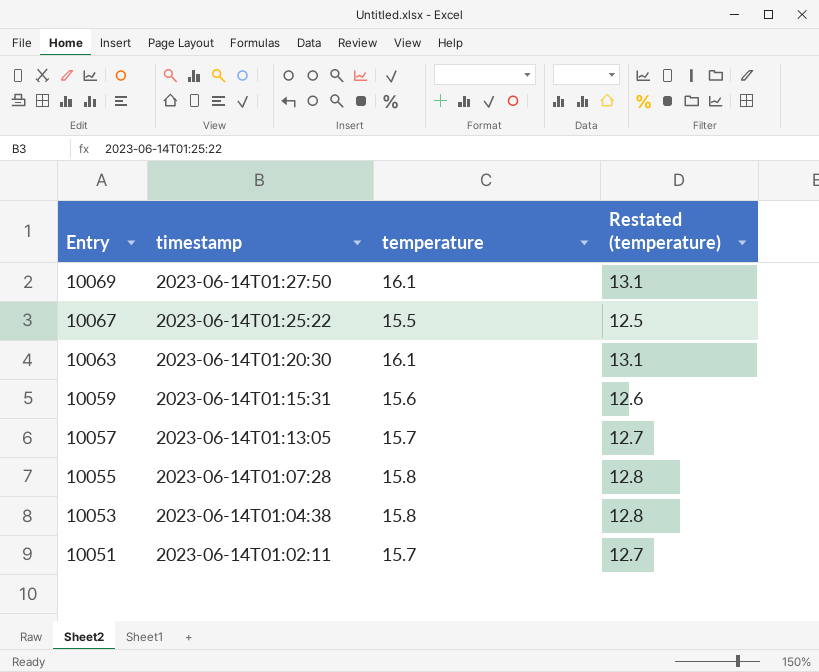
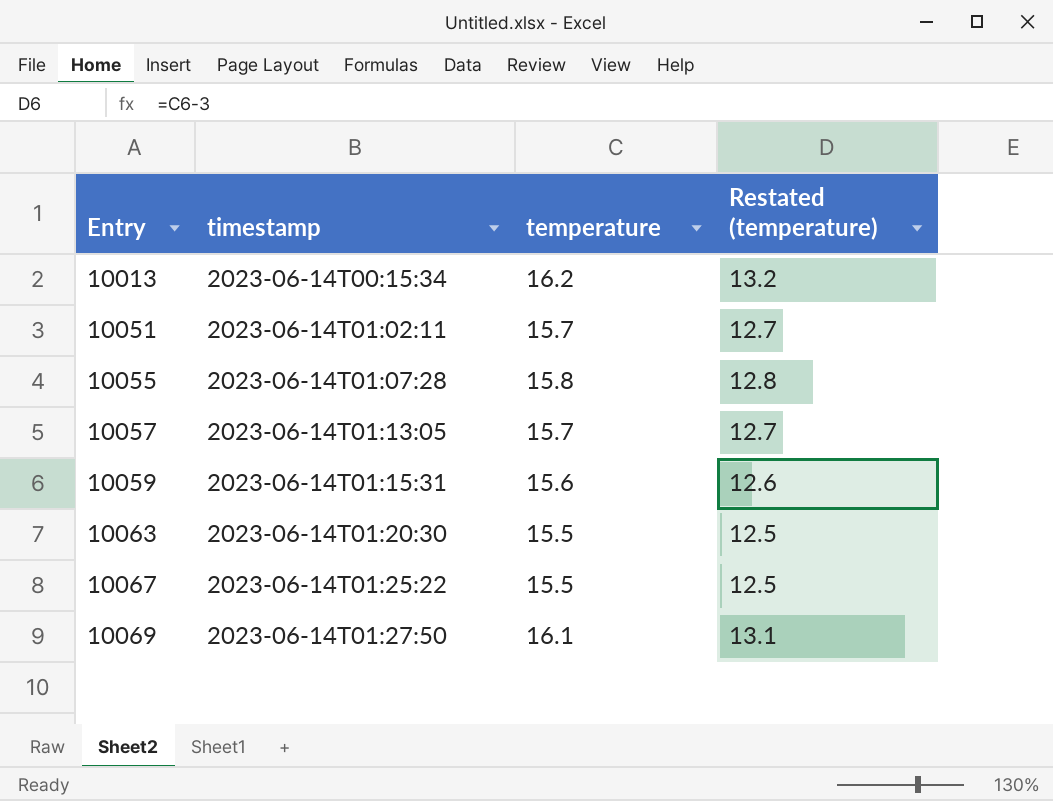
row order: Entry descending -> Entry ascending
row 10053: 2023-06-14T01:04:38 | 15.8 | 12.8 -> none
row 10013: none -> 2023-06-14T00:15:34 | 16.2 | 13.2
10063 | temperature: 16.1 -> 15.5
10063 | Restated (temperature): 13.1 -> 12.5

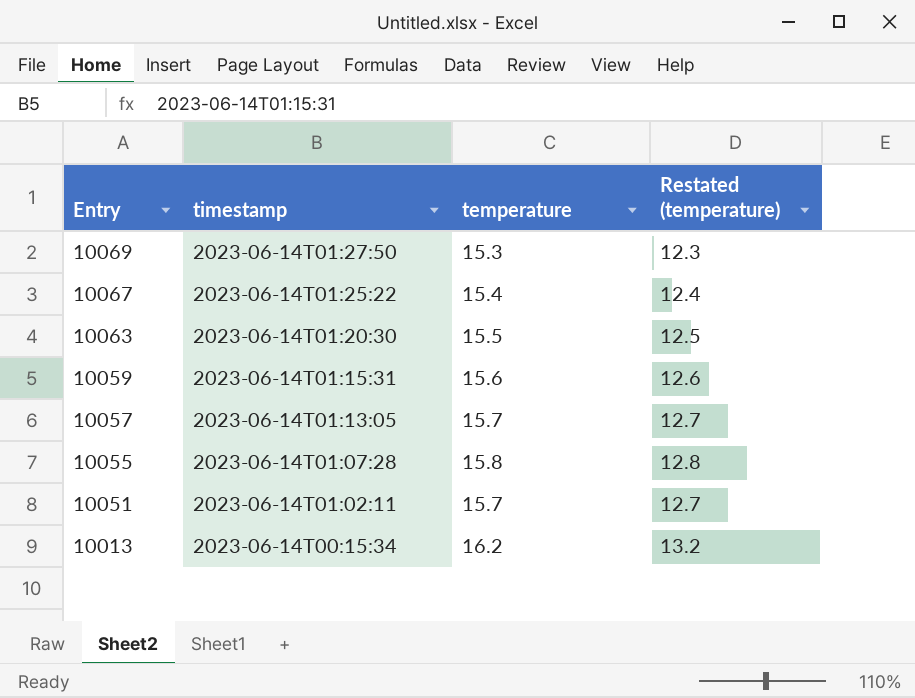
row order: Entry ascending -> Entry descending
10069 | temperature: 16.1 -> 15.3
10069 | Restated (temperature): 13.1 -> 12.3
10067 | temperature: 15.5 -> 15.4
10067 | Restated (temperature): 12.5 -> 12.4

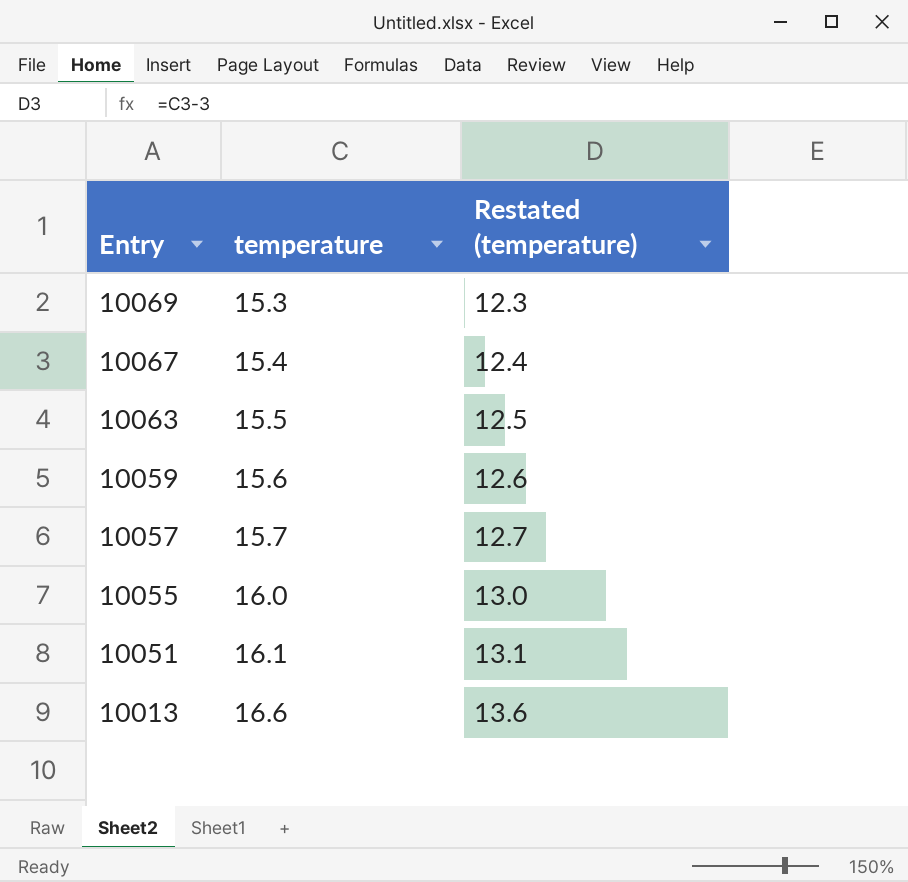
column timestamp | position: 2 -> none
10055 | temperature: 15.8 -> 16.0
10055 | Restated (temperature): 12.8 -> 13.0
10051 | temperature: 15.7 -> 16.1
10051 | Restated (temperature): 12.7 -> 13.1
10013 | temperature: 16.2 -> 16.6
10013 | Restated (temperature): 13.2 -> 13.6

